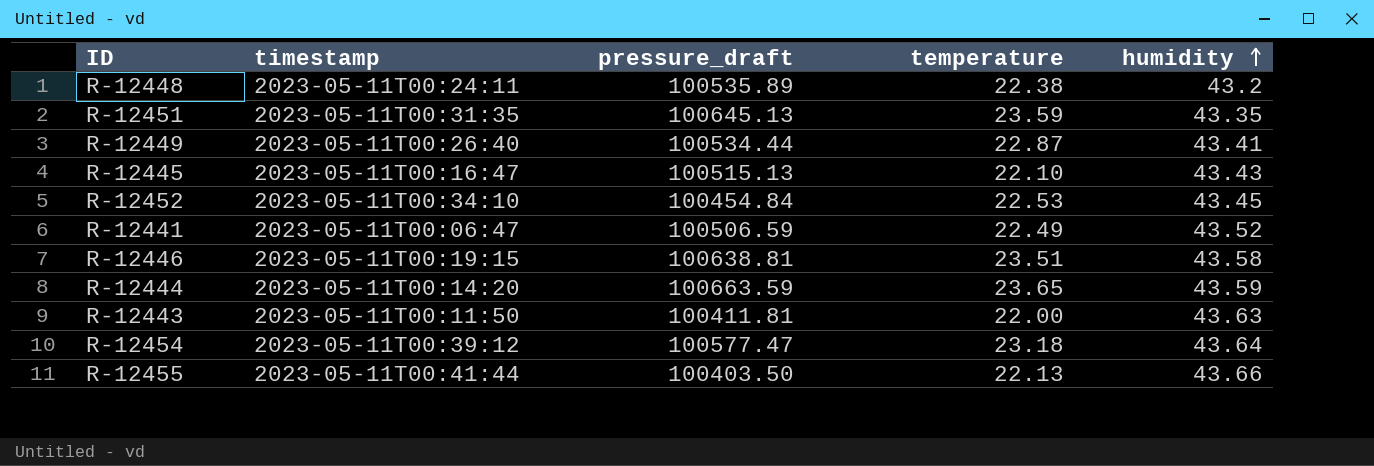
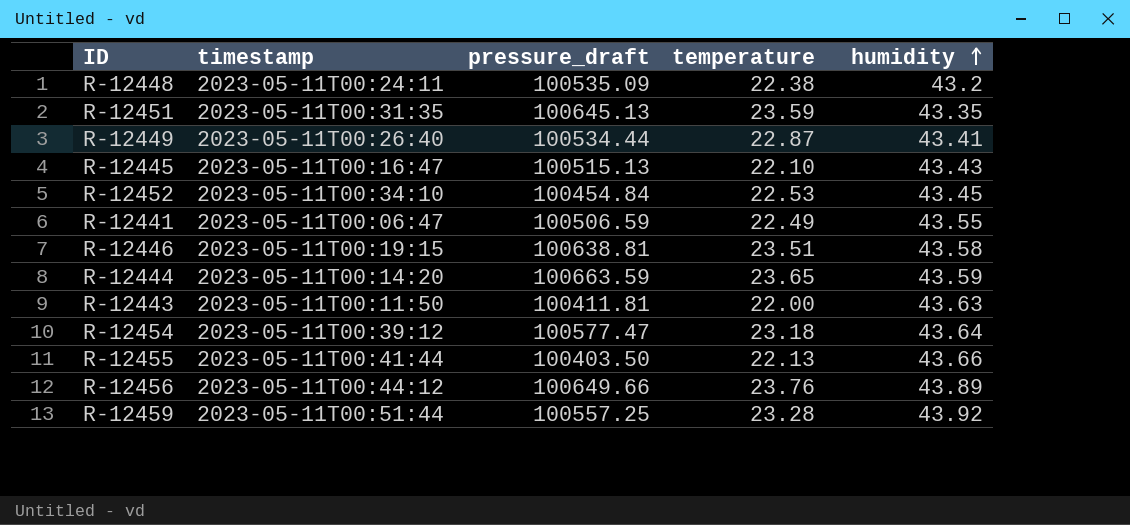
R-12448 | pressure_draft: 100535.89 -> 100535.09
R-12441 | humidity: 43.52 -> 43.55
row R-12456: none -> 2023-05-11T00:44:12 | 100649.66 | 23.76 | 43.89
row R-12459: none -> 2023-05-11T00:51:44 | 100557.25 | 23.28 | 43.92

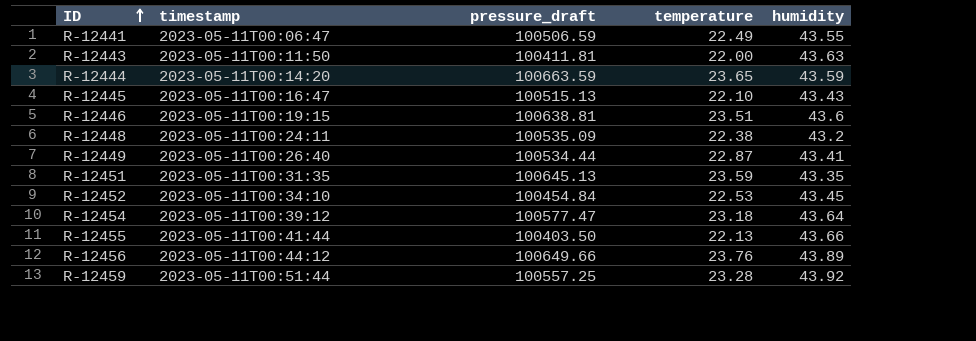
row order: humidity ascending -> ID ascending
R-12446 | humidity: 43.58 -> 43.6

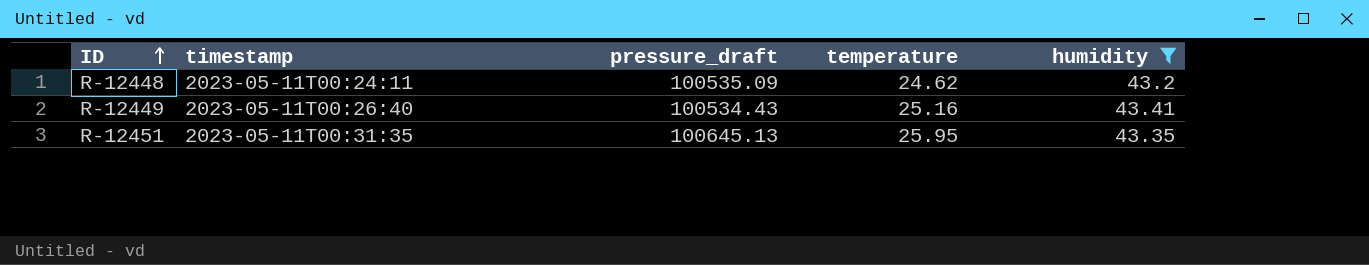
filter: none -> humidity <= 43.41
R-12448 | temperature: 22.38 -> 24.62
R-12449 | pressure_draft: 100534.44 -> 100534.43
R-12449 | temperature: 22.87 -> 25.16
R-12451 | temperature: 23.59 -> 25.95

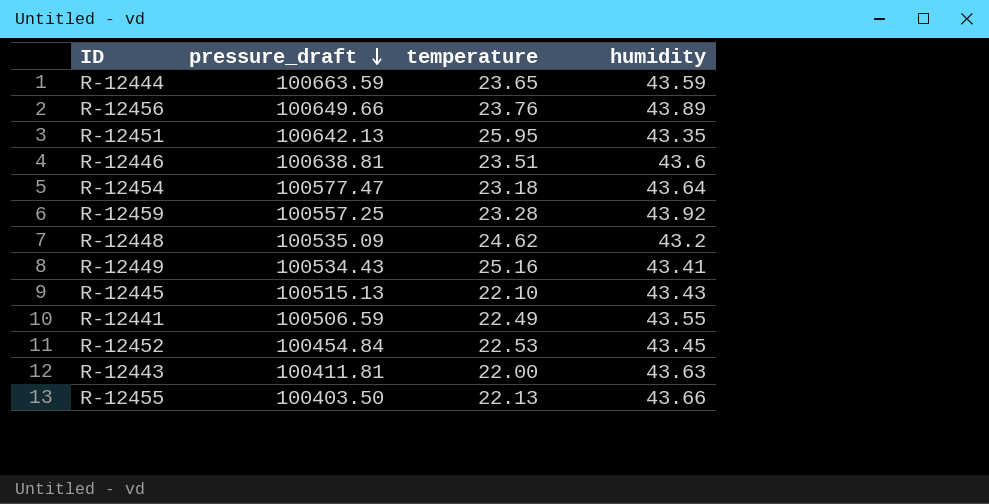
filter: humidity <= 43.41 -> none
row order: ID ascending -> pressure_draft descending
column timestamp | position: 2 -> none
R-12451 | pressure_draft: 100645.13 -> 100642.13

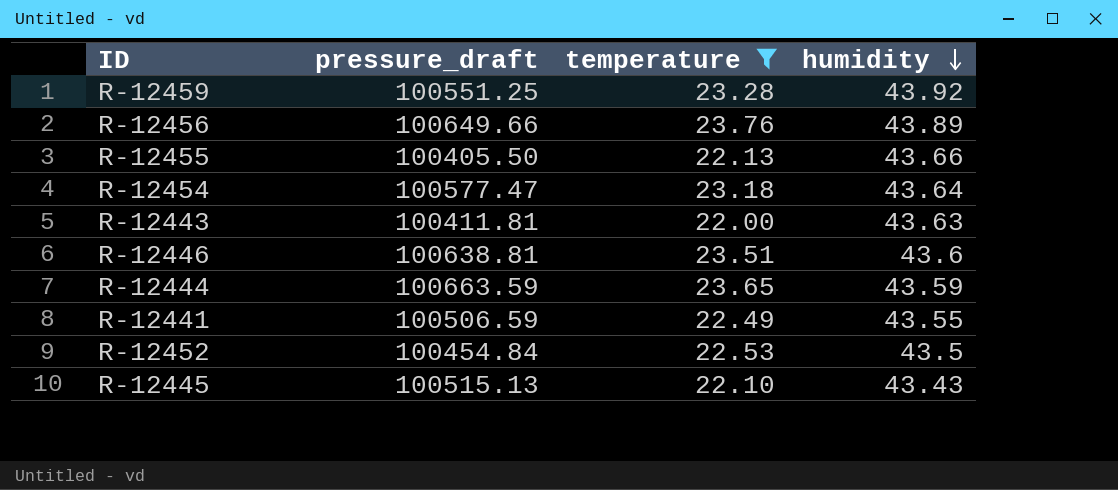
filter: none -> temperature <= 23.76
row order: pressure_draft descending -> humidity descending
R-12459 | pressure_draft: 100557.25 -> 100551.25
R-12455 | pressure_draft: 100403.50 -> 100405.50
R-12452 | humidity: 43.45 -> 43.5

